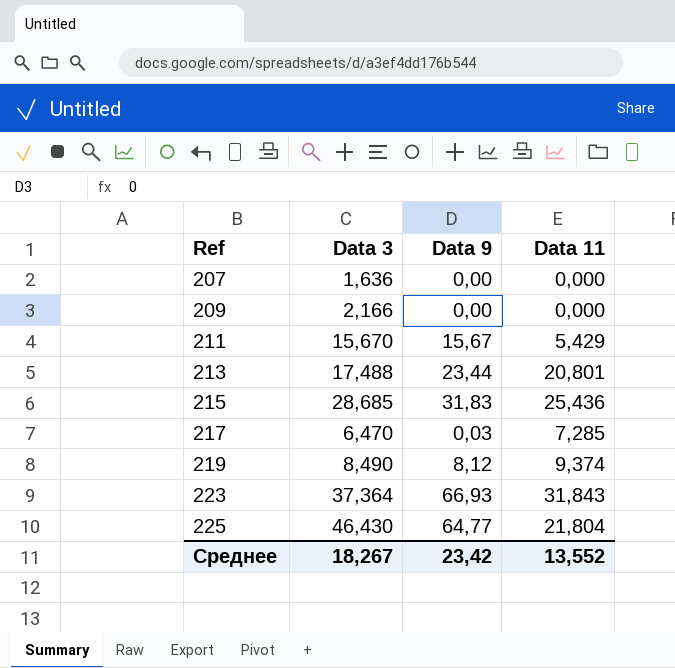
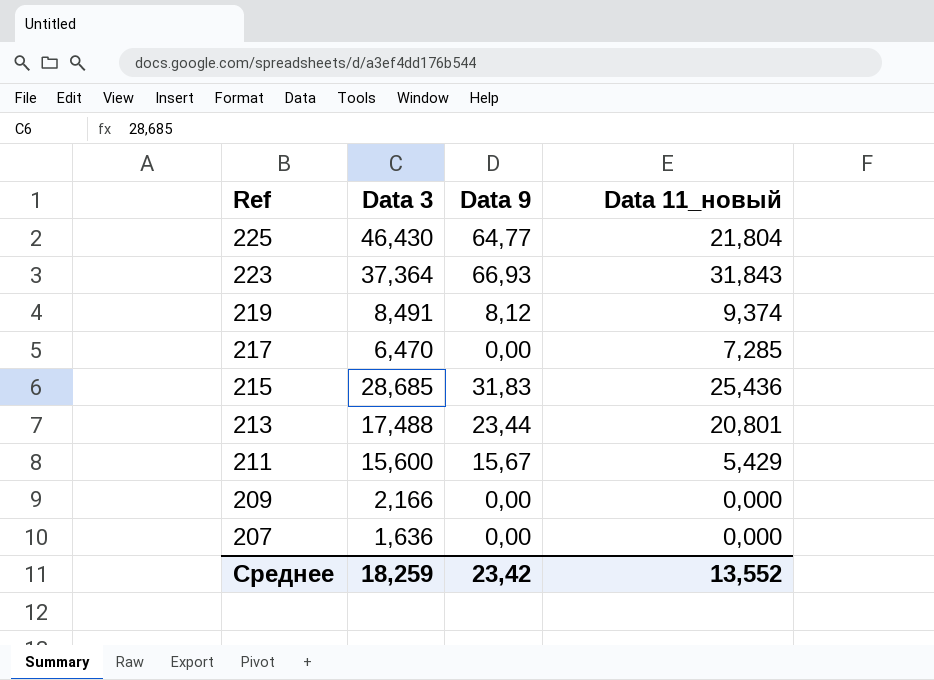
row order: Ref ascending -> Ref descending
column name: Data 11 -> Data 11_новый
219 | Data 3: 8,490 -> 8,491
217 | Data 9: 0,03 -> 0,00
211 | Data 3: 15,670 -> 15,600
Среднее | Data 3: 18,267 -> 18,259

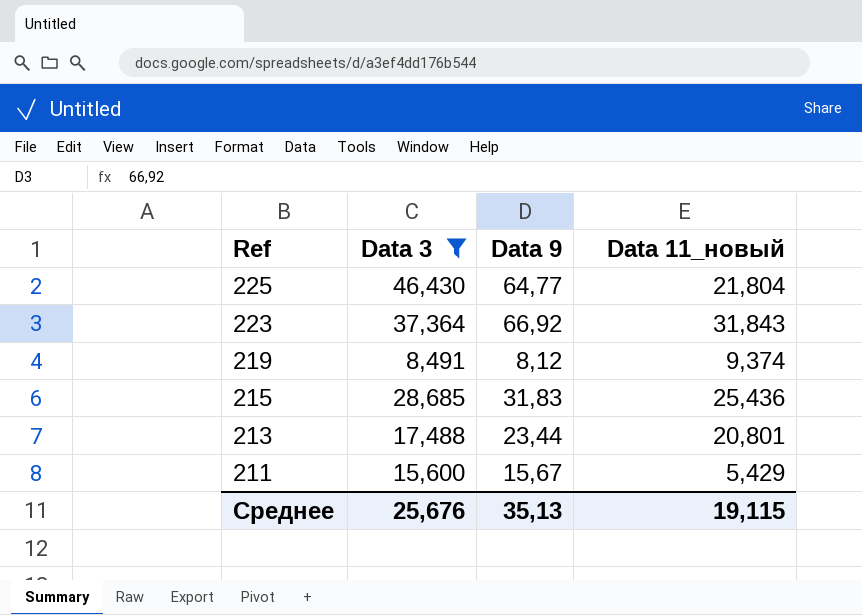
filter: none -> Data 3 >= 8,491
223 | Data 9: 66,93 -> 66,92
Среднее | Data 3: 18,259 -> 25,676
Среднее | Data 9: 23,42 -> 35,13
Среднее | Data 11_новый: 13,552 -> 19,115

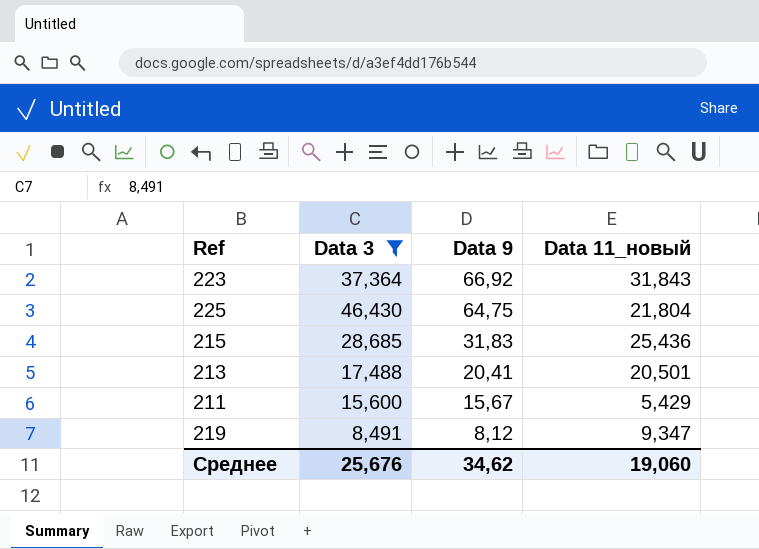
row order: Ref descending -> Data 9 descending
225 | Data 9: 64,77 -> 64,75
213 | Data 9: 23,44 -> 20,41
213 | Data 11_новый: 20,801 -> 20,501
219 | Data 11_новый: 9,374 -> 9,347
Среднее | Data 9: 35,13 -> 34,62
Среднее | Data 11_новый: 19,115 -> 19,060

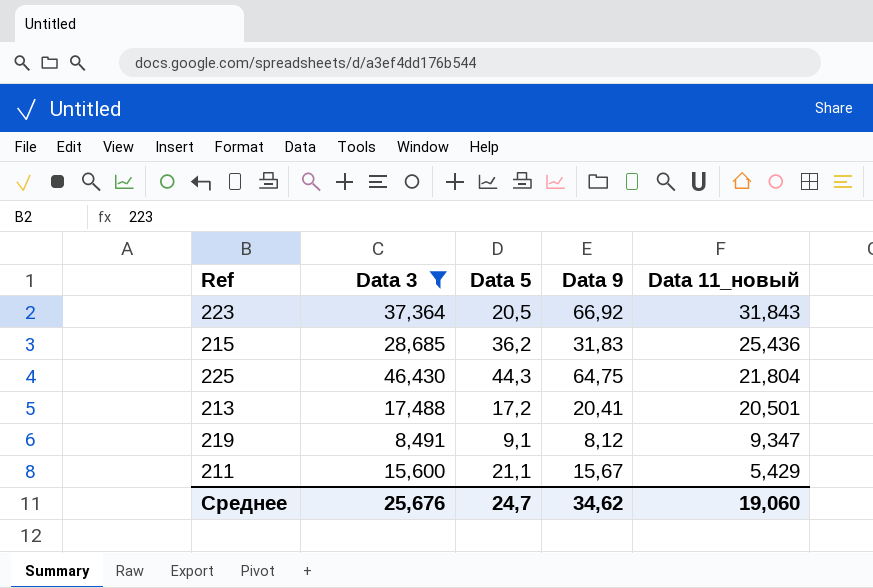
row order: Data 9 descending -> Data 11_новый descending
column Data 5 | position: none -> 3

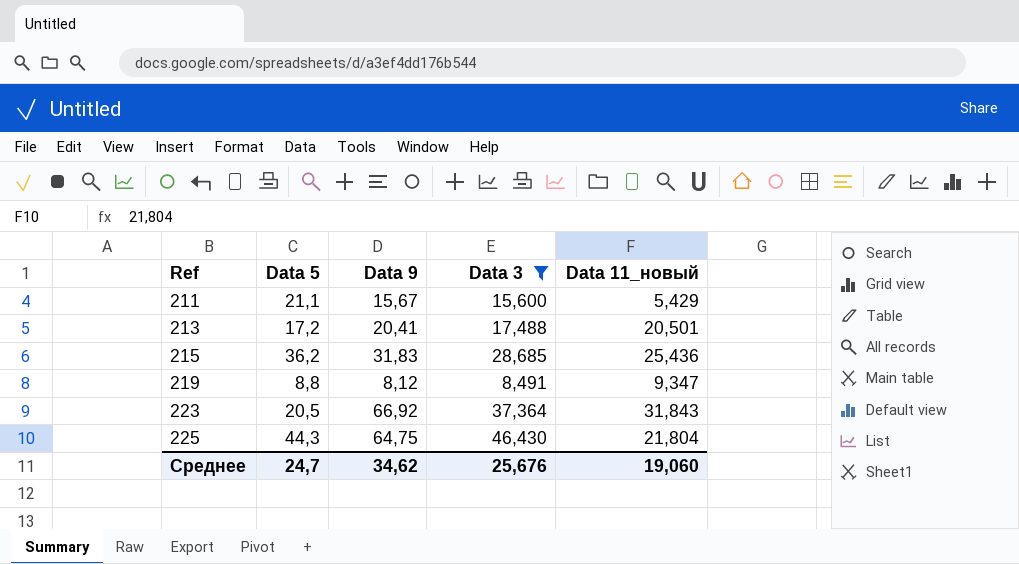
row order: Data 11_новый descending -> Ref ascending
column Data 3 | position: 2 -> 4
219 | Data 5: 9,1 -> 8,8

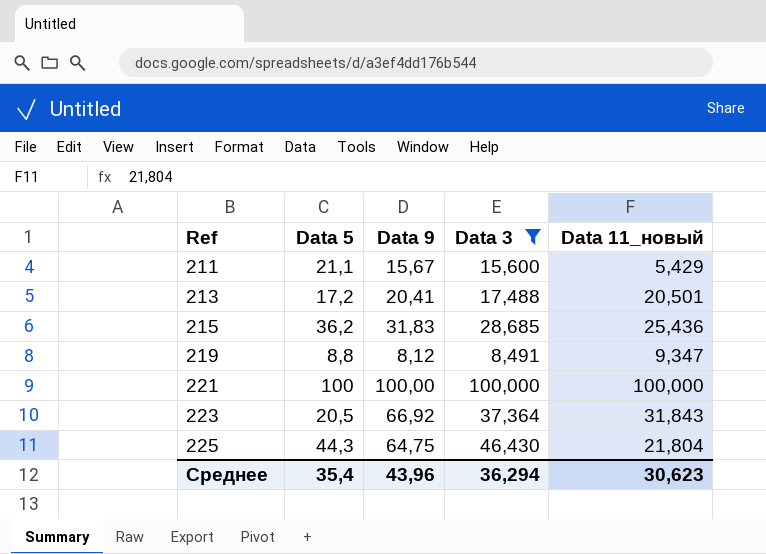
row 221: none -> 100 | 100,00 | 100,000 | 100,000
Среднее | Data 5: 24,7 -> 35,4
Среднее | Data 9: 34,62 -> 43,96
Среднее | Data 3: 25,676 -> 36,294
Среднее | Data 11_новый: 19,060 -> 30,623

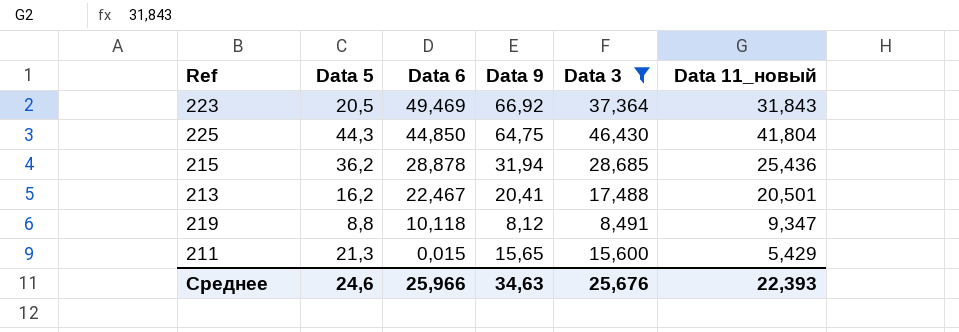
row order: Ref ascending -> Data 6 descending
column Data 6 | position: none -> 3
row 221: 100 | 100,00 | 100,000 | 100,000 -> none
225 | Data 11_новый: 21,804 -> 41,804
215 | Data 9: 31,83 -> 31,94
213 | Data 5: 17,2 -> 16,2
211 | Data 5: 21,1 -> 21,3
211 | Data 9: 15,67 -> 15,65
Среднее | Data 5: 35,4 -> 24,6
Среднее | Data 9: 43,96 -> 34,63
Среднее | Data 3: 36,294 -> 25,676
Среднее | Data 11_новый: 30,623 -> 22,393

